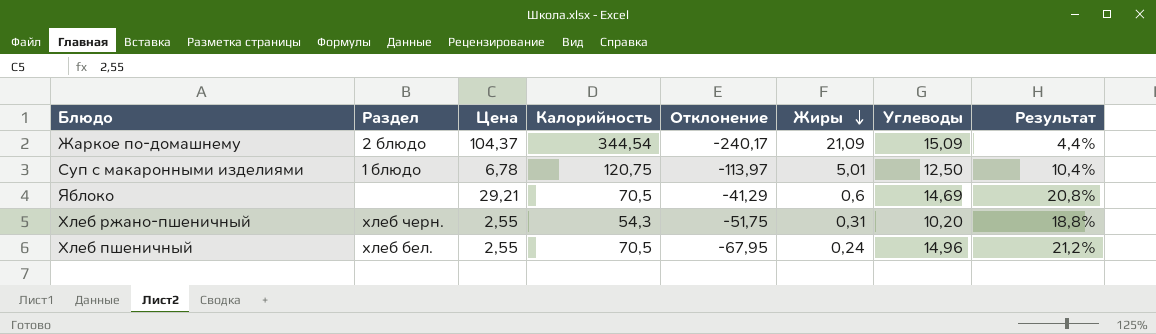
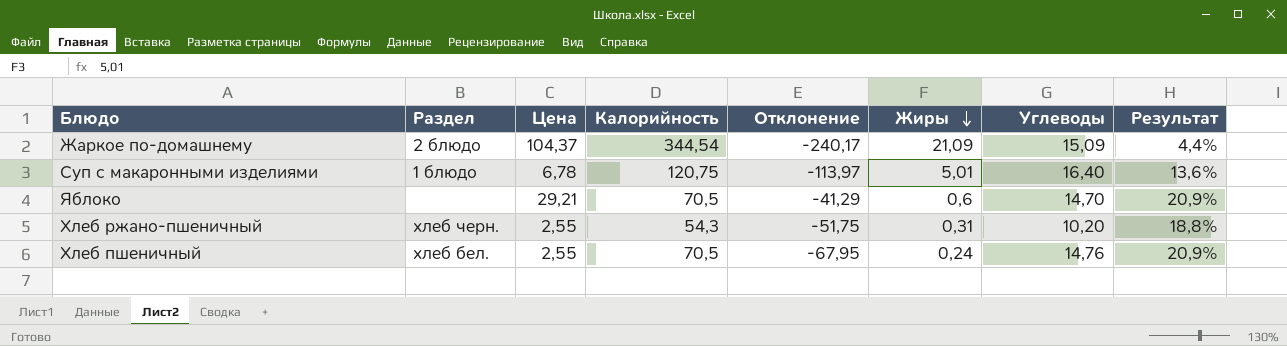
Суп с макаронными изделиями | Углеводы: 12,50 -> 16,40
Суп с макаронными изделиями | Результат: 10,4% -> 13,6%
Яблоко | Углеводы: 14,69 -> 14,70
Яблоко | Результат: 20,8% -> 20,9%
Хлеб пшеничный | Углеводы: 14,96 -> 14,76
Хлеб пшеничный | Результат: 21,2% -> 20,9%

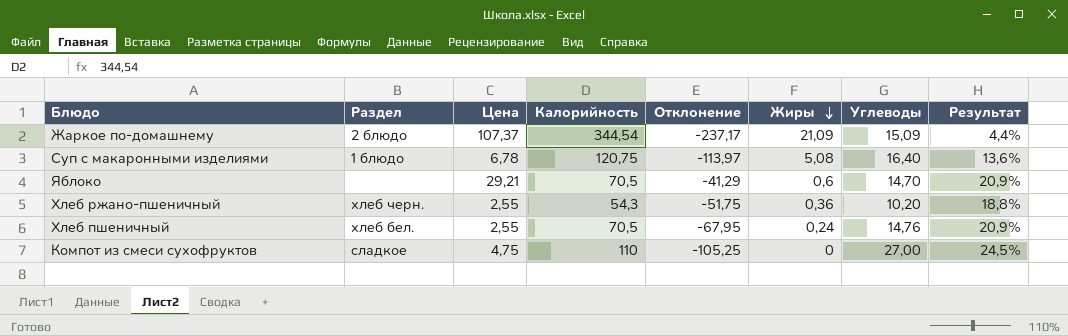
Жаркое по-домашнему | Цена: 104,37 -> 107,37
Жаркое по-домашнему | Отклонение: -240,17 -> -237,17
Суп с макаронными изделиями | Жиры: 5,01 -> 5,08
Хлеб ржано-пшеничный | Жиры: 0,31 -> 0,36
row Компот из смеси сухофруктов: none -> сладкое | 4,75 | 110 | -105,25 | 0 | 27,00 | 24,5%

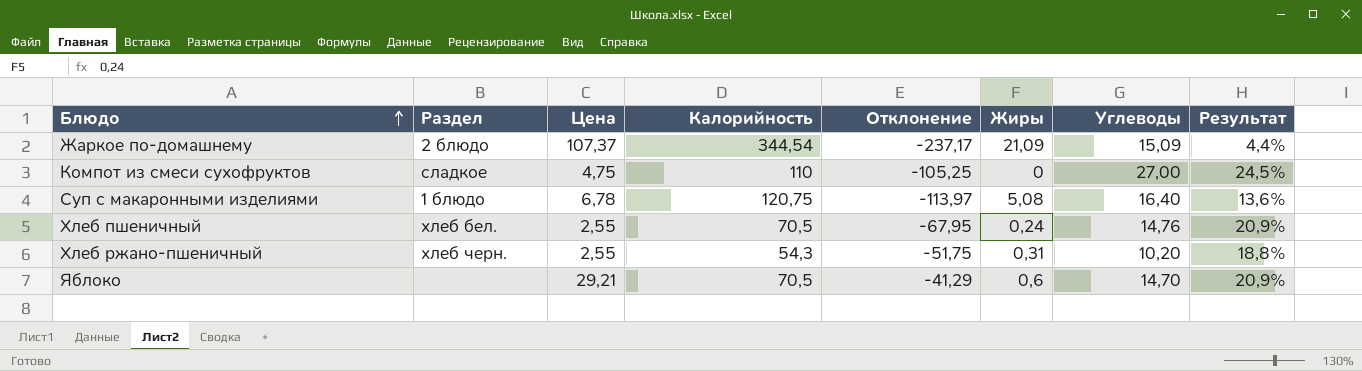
row order: Жиры descending -> Блюдо ascending
Хлеб ржано-пшеничный | Жиры: 0,36 -> 0,31

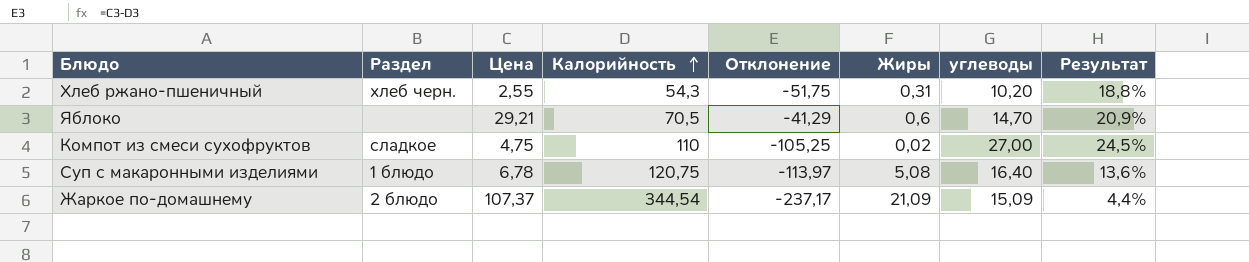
row order: Блюдо ascending -> Калорийность ascending
column name: Углеводы -> углеводы
row Хлеб пшеничный: хлеб бел. | 2,55 | 70,5 | -67,95 | 0,24 | 14,76 | 20,9% -> none
Компот из смеси сухофруктов | Жиры: 0 -> 0,02

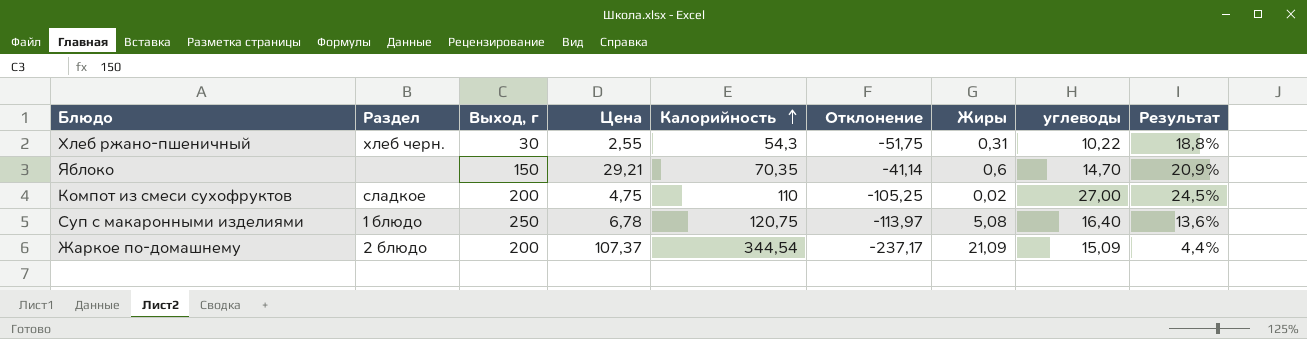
column Выход, г | position: none -> 3
Хлеб ржано-пшеничный | углеводы: 10,20 -> 10,22
Яблоко | Калорийность: 70,5 -> 70,35
Яблоко | Отклонение: -41,29 -> -41,14

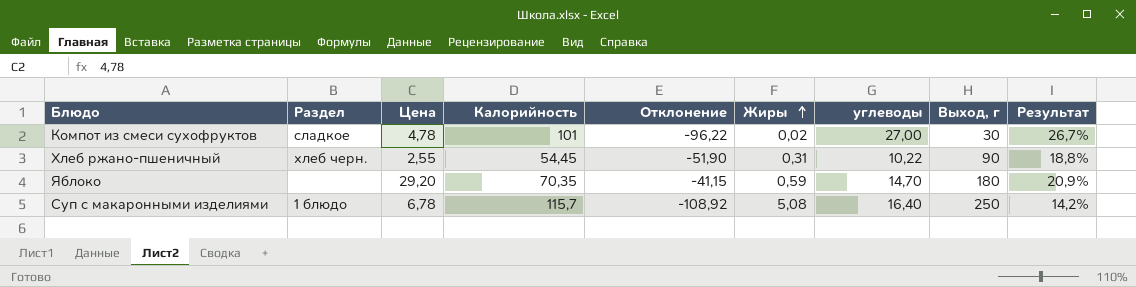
row order: Калорийность ascending -> Жиры ascending
column Выход, г | position: 3 -> 8
row Жаркое по-домашнему: 2 блюдо | 200 | 107,37 | 344,54 | -237,17 | 21,09 | 15,09 | 4,4% -> none
Компот из смеси сухофруктов | Цена: 4,75 -> 4,78
Компот из смеси сухофруктов | Калорийность: 110 -> 101
Компот из смеси сухофруктов | Отклонение: -105,25 -> -96,22
Компот из смеси сухофруктов | Выход, г: 200 -> 30
Компот из смеси сухофруктов | Результат: 24,5% -> 26,7%
Хлеб ржано-пшеничный | Калорийность: 54,3 -> 54,45
Хлеб ржано-пшеничный | Отклонение: -51,75 -> -51,90
Хлеб ржано-пшеничный | Выход, г: 30 -> 90
Яблоко | Цена: 29,21 -> 29,20
Яблоко | Отклонение: -41,14 -> -41,15
Яблоко | Жиры: 0,6 -> 0,59
Яблоко | Выход, г: 150 -> 180
Суп с макаронными изделиями | Калорийность: 120,75 -> 115,7
Суп с макаронными изделиями | Отклонение: -113,97 -> -108,92
Суп с макаронными изделиями | Результат: 13,6% -> 14,2%

